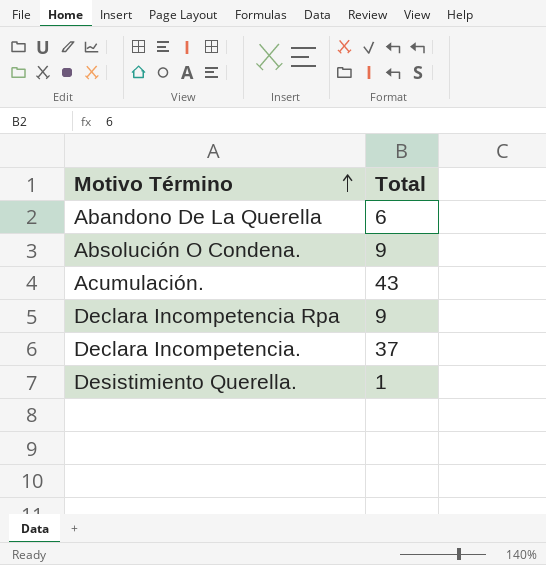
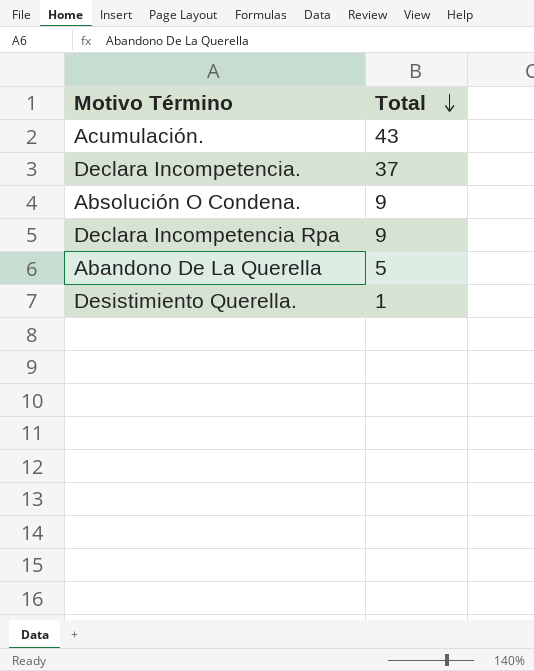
row order: Motivo Término ascending -> Total descending
Abandono De La Querella | Total: 6 -> 5

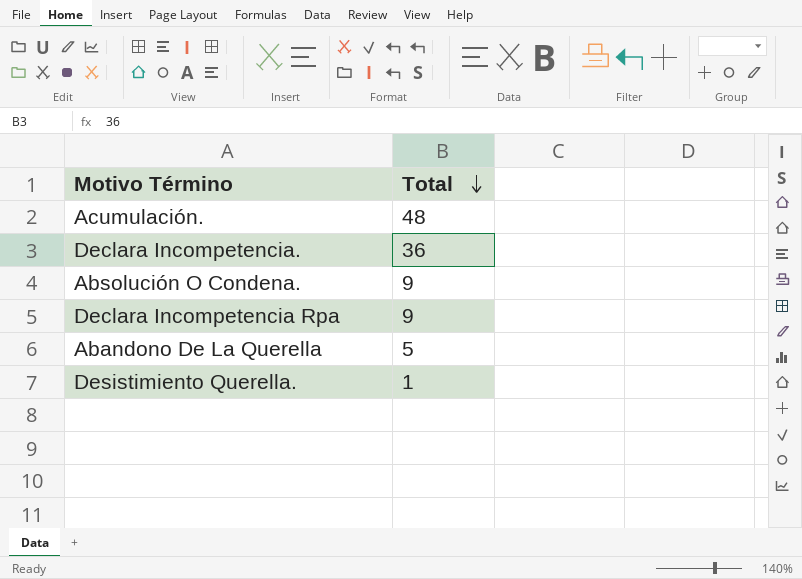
Acumulación. | Total: 43 -> 48
Declara Incompetencia. | Total: 37 -> 36

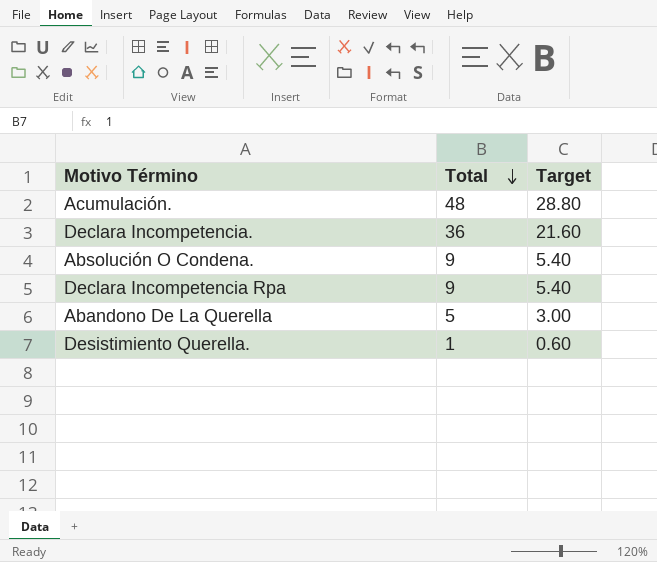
column Target | formula: none -> [Total] * 0.6

